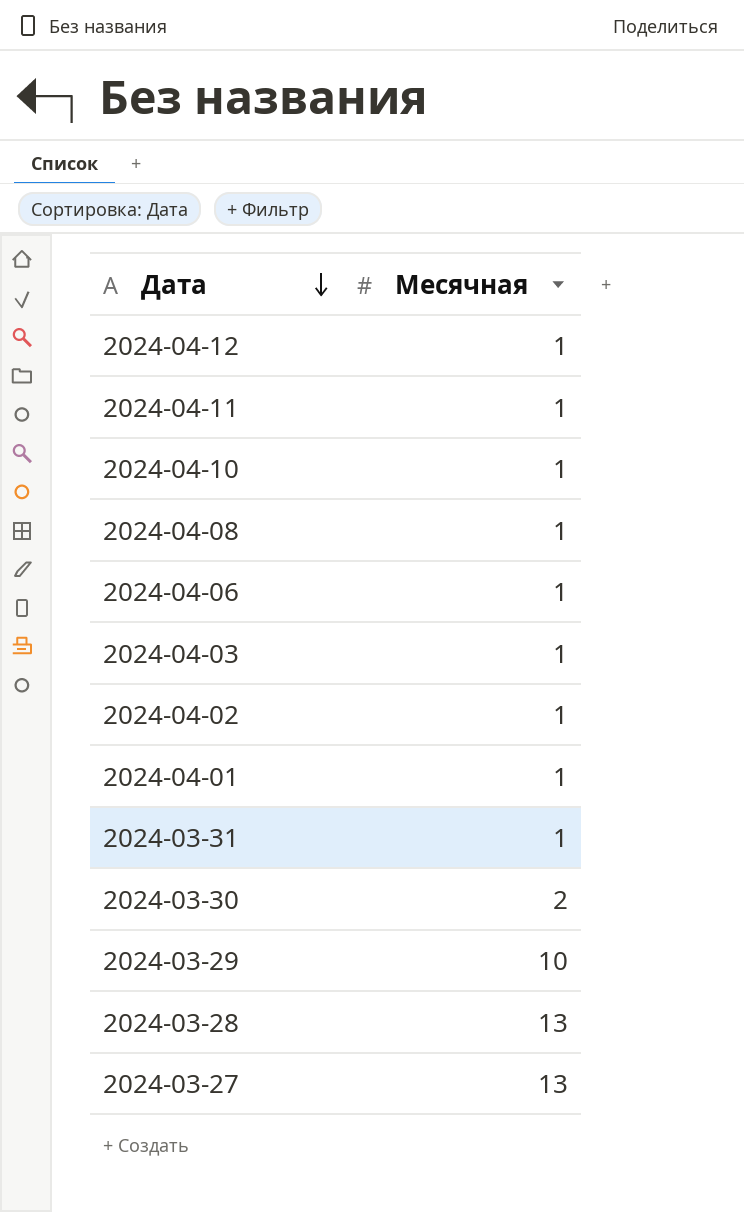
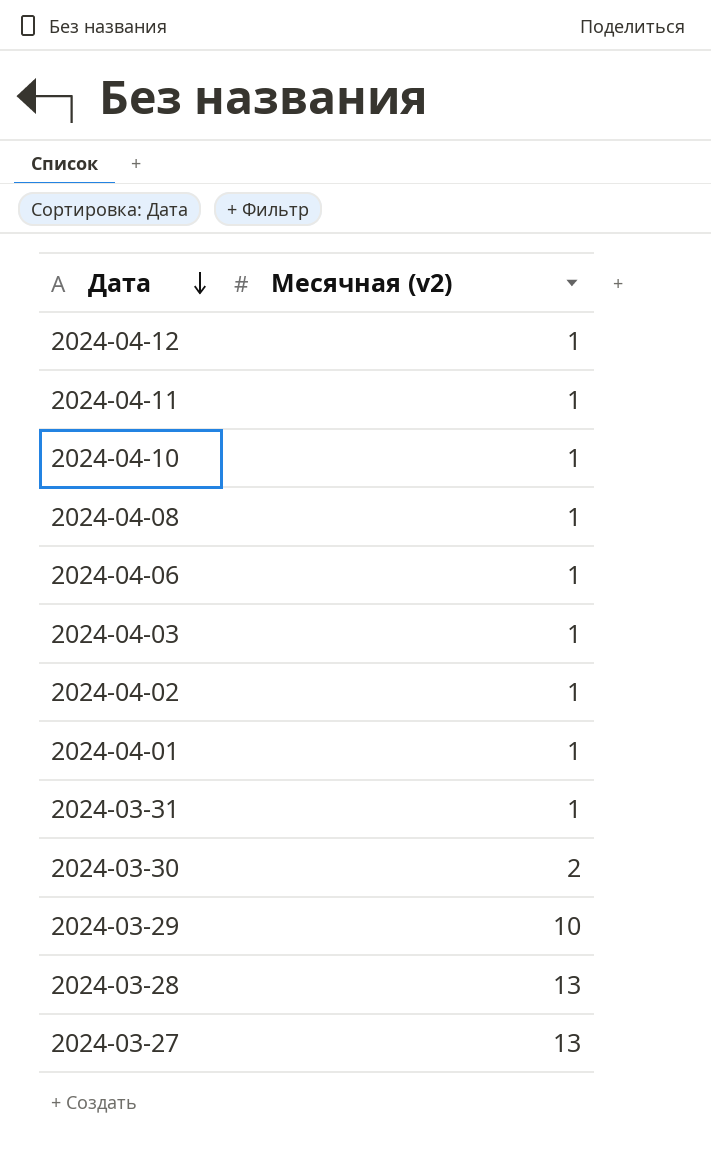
column name: Месячная -> Месячная (v2)

